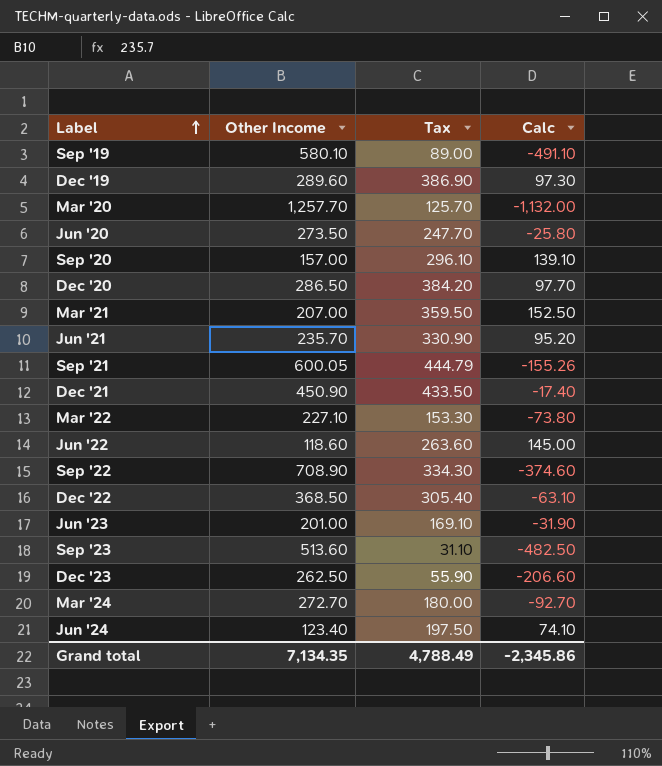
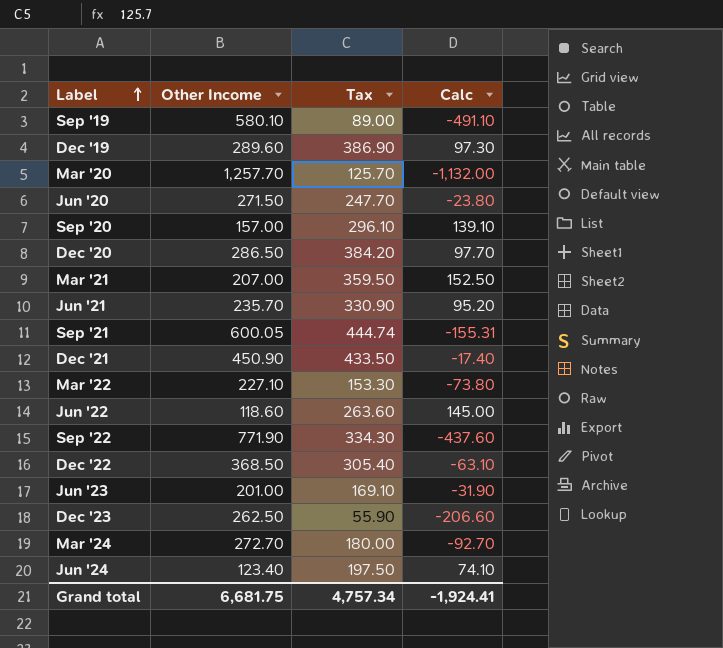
row Sep '23: 513.60 | 31.10 | -482.50 -> none
Jun '20 | Other Income: 273.50 -> 271.50
Jun '20 | Calc: -25.80 -> -23.80
Sep '21 | Tax: 444.79 -> 444.74
Sep '21 | Calc: -155.26 -> -155.31
Sep '22 | Other Income: 708.90 -> 771.90
Sep '22 | Calc: -374.60 -> -437.60
Grand total | Other Income: 7,134.35 -> 6,681.75
Grand total | Tax: 4,788.49 -> 4,757.34
Grand total | Calc: -2,345.86 -> -1,924.41

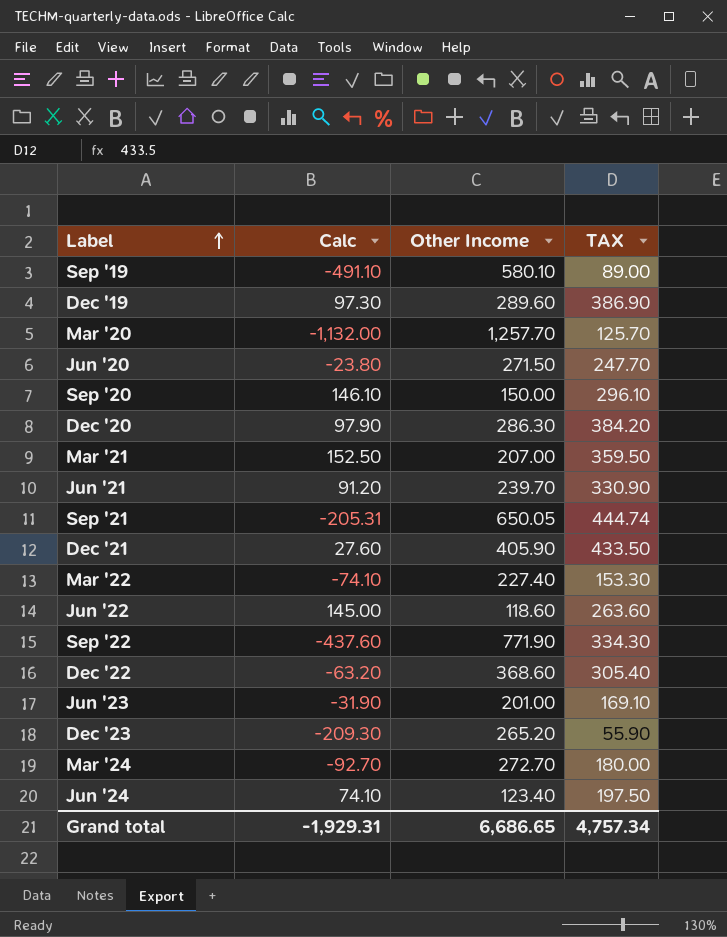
column Calc | position: 4 -> 2
column name: Tax -> TAX
Sep '20 | Calc: 139.10 -> 146.10
Sep '20 | Other Income: 157.00 -> 150.00
Dec '20 | Calc: 97.70 -> 97.90
Dec '20 | Other Income: 286.50 -> 286.30
Jun '21 | Calc: 95.20 -> 91.20
Jun '21 | Other Income: 235.70 -> 239.70
Sep '21 | Calc: -155.31 -> -205.31
Sep '21 | Other Income: 600.05 -> 650.05
Dec '21 | Calc: -17.40 -> 27.60
Dec '21 | Other Income: 450.90 -> 405.90
Mar '22 | Calc: -73.80 -> -74.10
Mar '22 | Other Income: 227.10 -> 227.40
Dec '22 | Calc: -63.10 -> -63.20
Dec '22 | Other Income: 368.50 -> 368.60
Dec '23 | Calc: -206.60 -> -209.30
Dec '23 | Other Income: 262.50 -> 265.20
Grand total | Calc: -1,924.41 -> -1,929.31
Grand total | Other Income: 6,681.75 -> 6,686.65

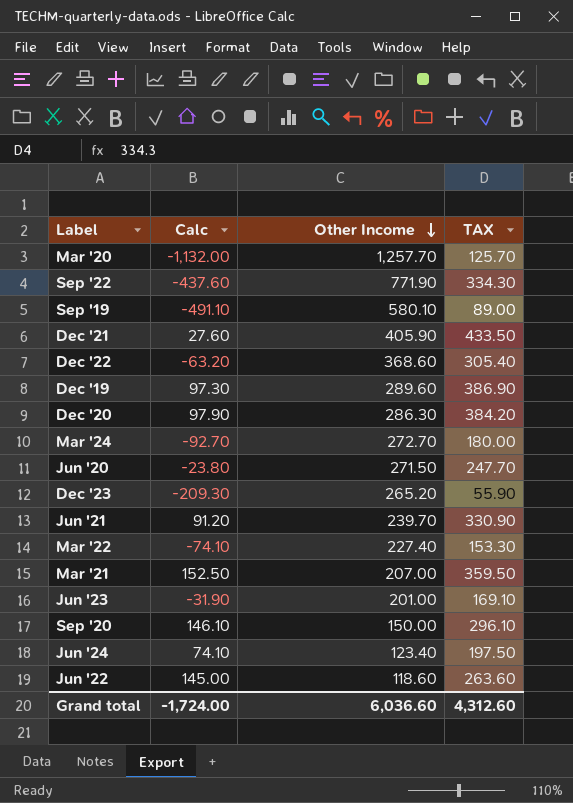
row order: Label ascending -> Other Income descending
row Sep '21: -205.31 | 650.05 | 444.74 -> none
Grand total | Calc: -1,929.31 -> -1,724.00
Grand total | Other Income: 6,686.65 -> 6,036.60
Grand total | TAX: 4,757.34 -> 4,312.60

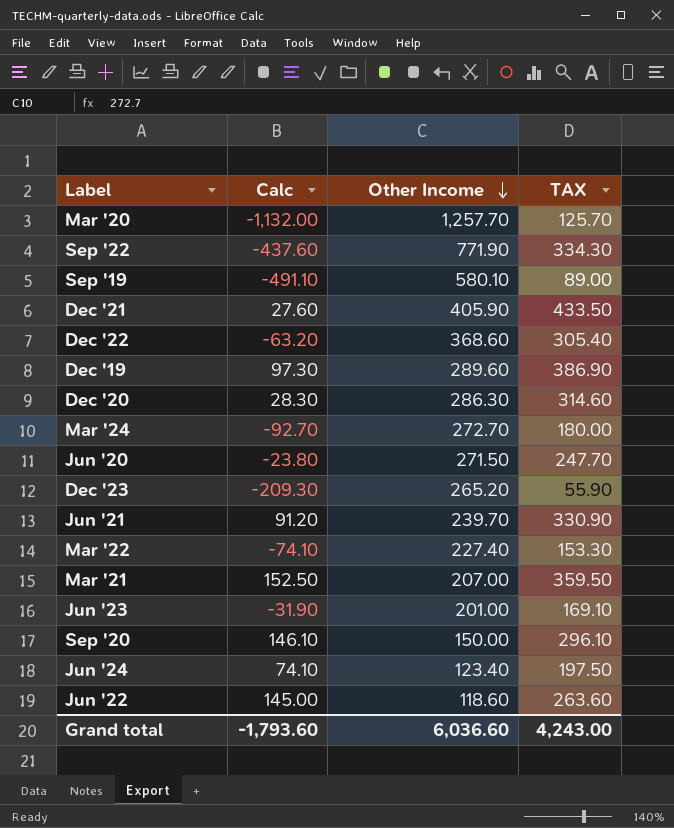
Dec '20 | Calc: 97.90 -> 28.30
Dec '20 | TAX: 384.20 -> 314.60
Grand total | Calc: -1,724.00 -> -1,793.60
Grand total | TAX: 4,312.60 -> 4,243.00

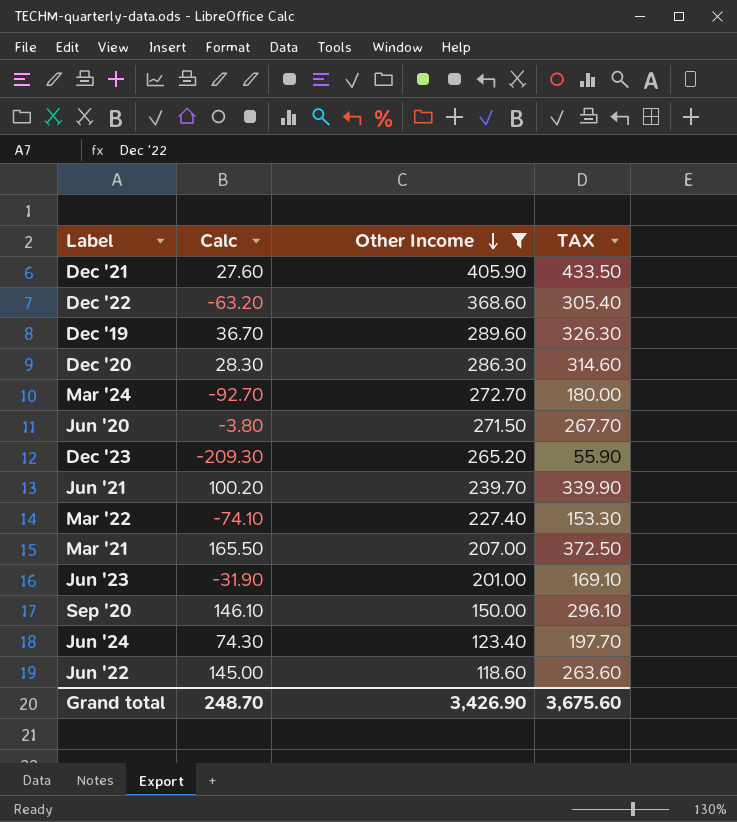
filter: none -> Other Income <= 405.90
Dec '19 | Calc: 97.30 -> 36.70
Dec '19 | TAX: 386.90 -> 326.30
Jun '20 | Calc: -23.80 -> -3.80
Jun '20 | TAX: 247.70 -> 267.70
Jun '21 | Calc: 91.20 -> 100.20
Jun '21 | TAX: 330.90 -> 339.90
Mar '21 | Calc: 152.50 -> 165.50
Mar '21 | TAX: 359.50 -> 372.50
Jun '24 | Calc: 74.10 -> 74.30
Jun '24 | TAX: 197.50 -> 197.70
Grand total | Calc: -1,793.60 -> 248.70
Grand total | Other Income: 6,036.60 -> 3,426.90
Grand total | TAX: 4,243.00 -> 3,675.60

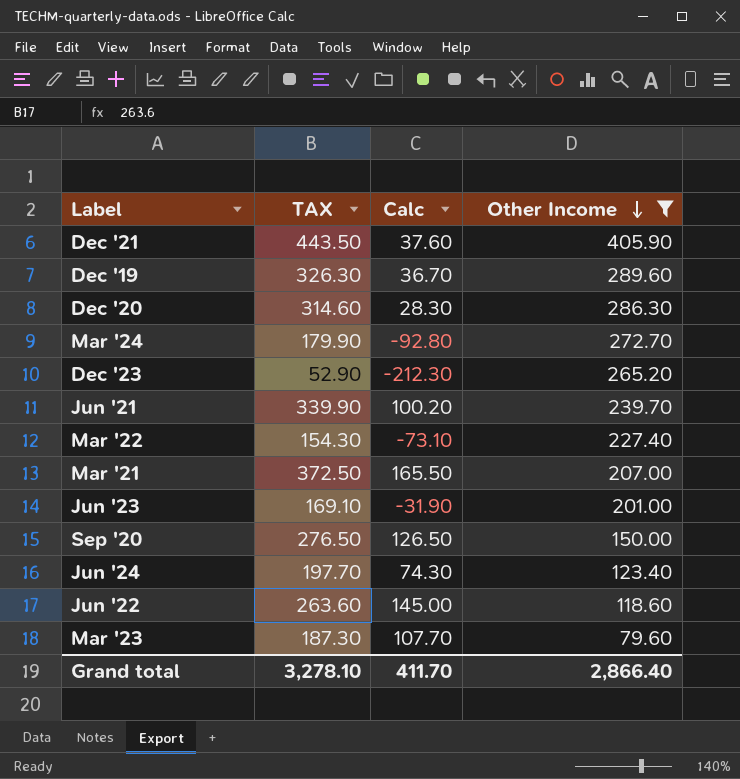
column TAX | position: 4 -> 2
row Dec '22: -63.20 | 368.60 | 305.40 -> none
row Jun '20: -3.80 | 271.50 | 267.70 -> none
Dec '21 | TAX: 433.50 -> 443.50
Dec '21 | Calc: 27.60 -> 37.60
Mar '24 | TAX: 180.00 -> 179.90
Mar '24 | Calc: -92.70 -> -92.80
Dec '23 | TAX: 55.90 -> 52.90
Dec '23 | Calc: -209.30 -> -212.30
Mar '22 | TAX: 153.30 -> 154.30
Mar '22 | Calc: -74.10 -> -73.10
Sep '20 | TAX: 296.10 -> 276.50
Sep '20 | Calc: 146.10 -> 126.50
row Mar '23: none -> 187.30 | 107.70 | 79.60
Grand total | TAX: 3,675.60 -> 3,278.10
Grand total | Calc: 248.70 -> 411.70
Grand total | Other Income: 3,426.90 -> 2,866.40

